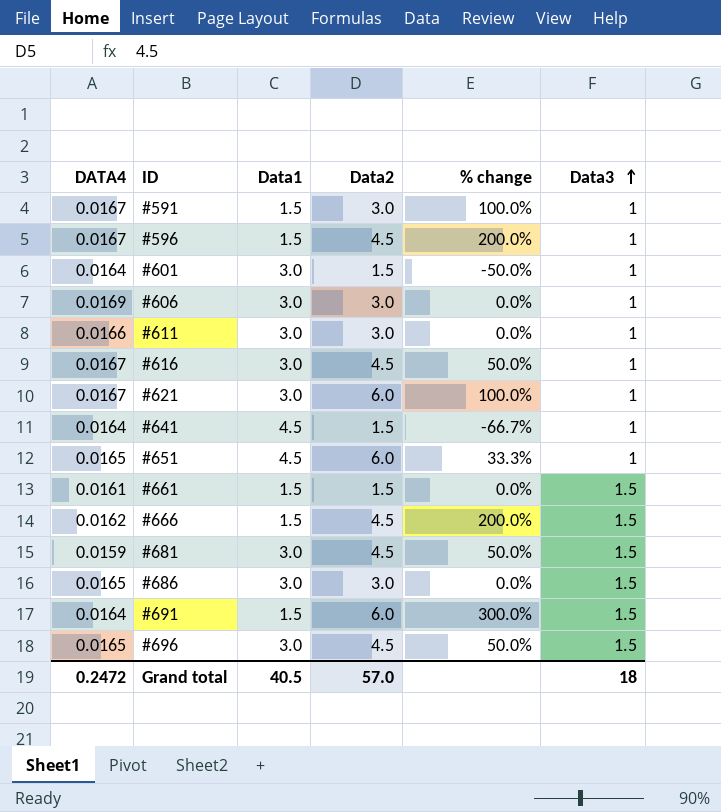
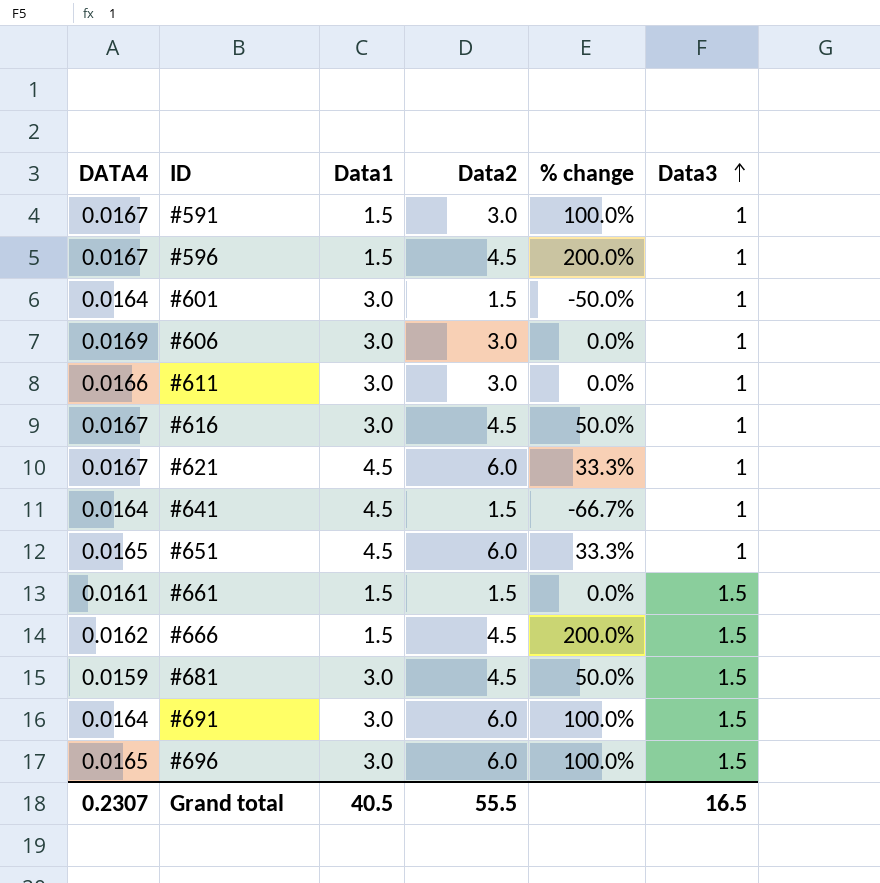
row #686: 0.0165 | 3.0 | 3.0 | 0.0% | 1.5 -> none
#621 | Data1: 3.0 -> 4.5
#621 | % change: 100.0% -> 33.3%
#691 | Data1: 1.5 -> 3.0
#691 | % change: 300.0% -> 100.0%
#696 | Data2: 4.5 -> 6.0
#696 | % change: 50.0% -> 100.0%
Grand total | DATA4: 0.2472 -> 0.2307
Grand total | Data2: 57.0 -> 55.5
Grand total | Data3: 18 -> 16.5

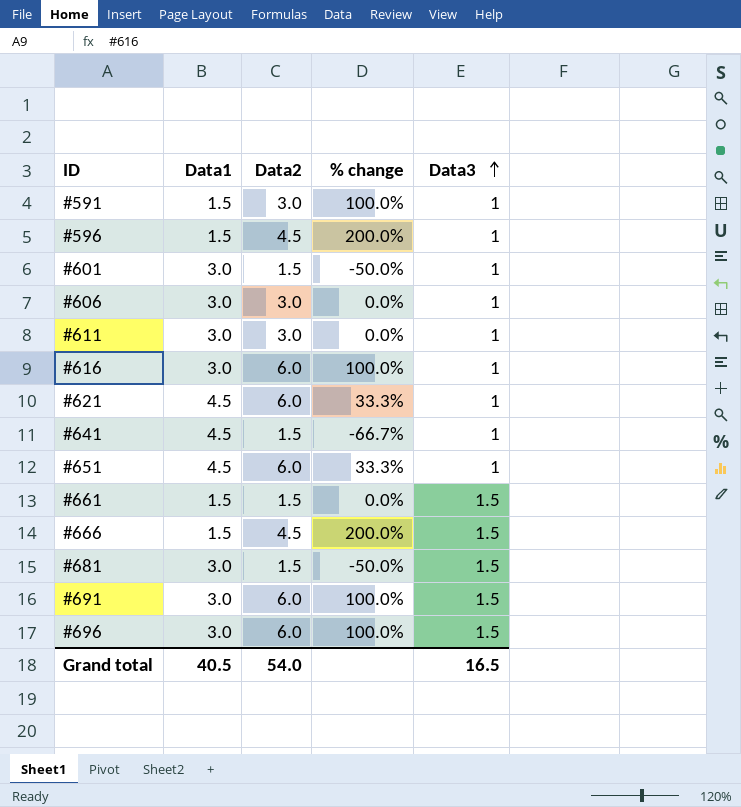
column DATA4 | position: 1 -> none
#616 | Data2: 4.5 -> 6.0
#616 | % change: 50.0% -> 100.0%
#681 | Data2: 4.5 -> 1.5
#681 | % change: 50.0% -> -50.0%
Grand total | Data2: 55.5 -> 54.0

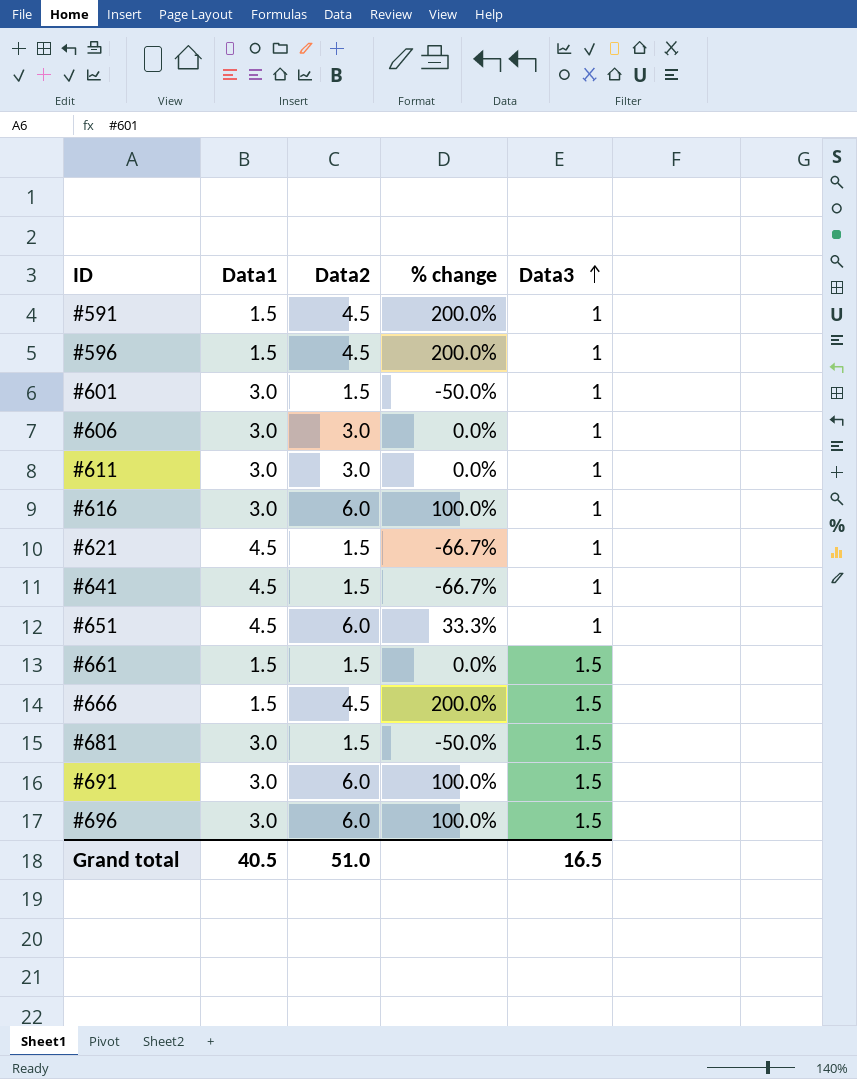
#591 | Data2: 3.0 -> 4.5
#591 | % change: 100.0% -> 200.0%
#621 | Data2: 6.0 -> 1.5
#621 | % change: 33.3% -> -66.7%
Grand total | Data2: 54.0 -> 51.0

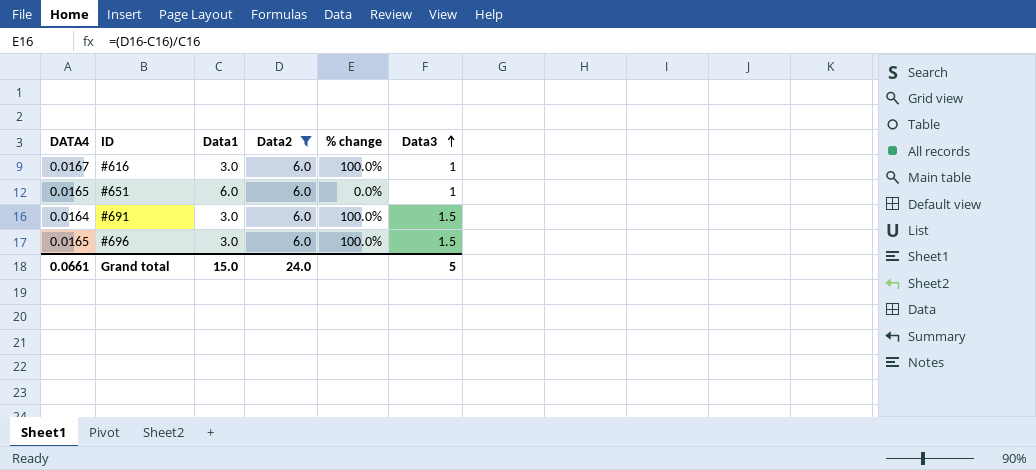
filter: none -> Data2 = 6.0
column DATA4 | position: none -> 1
#651 | Data1: 4.5 -> 6.0
#651 | % change: 33.3% -> 0.0%
Grand total | Data1: 40.5 -> 15.0
Grand total | Data2: 51.0 -> 24.0
Grand total | Data3: 16.5 -> 5

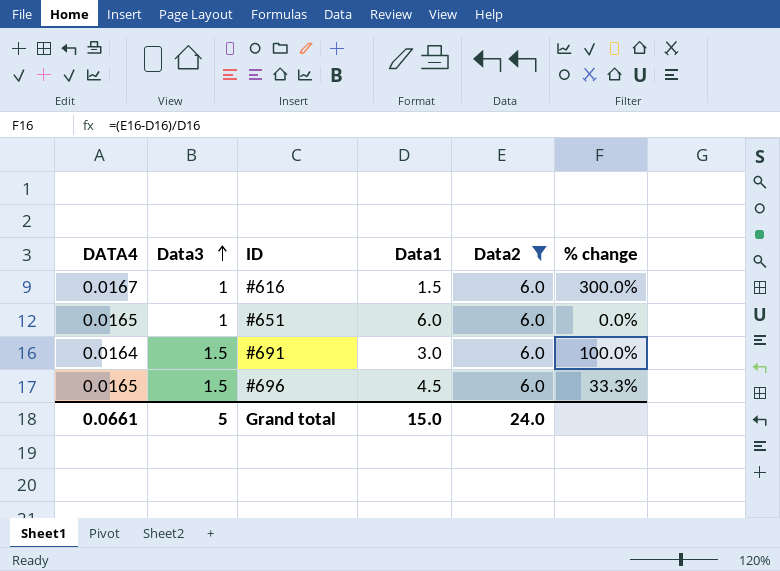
column Data3 | position: 6 -> 2
#616 | Data1: 3.0 -> 1.5
#616 | % change: 100.0% -> 300.0%
#696 | Data1: 3.0 -> 4.5
#696 | % change: 100.0% -> 33.3%

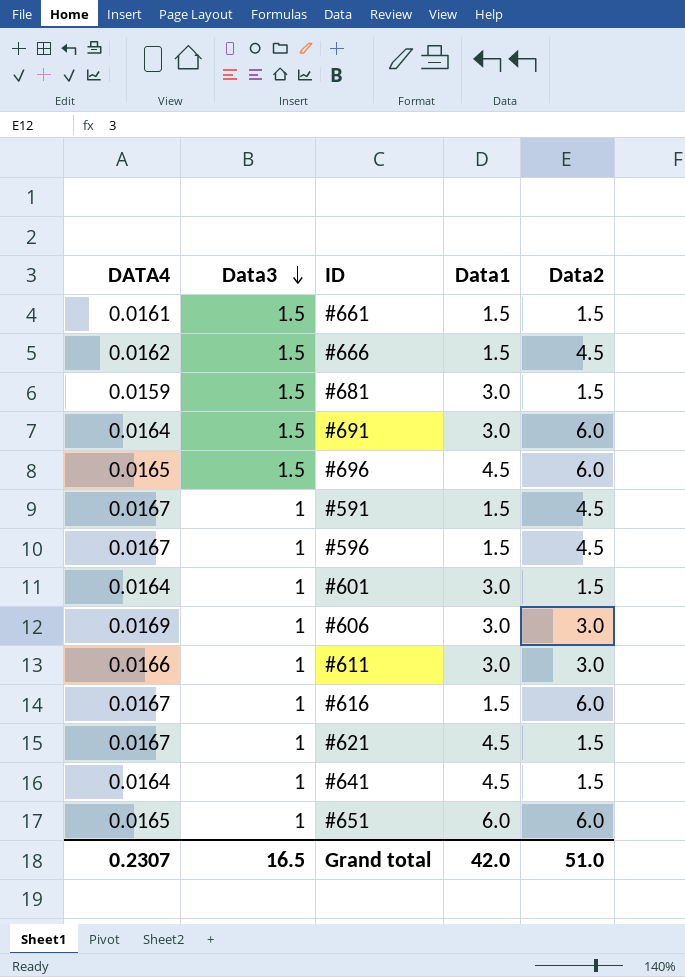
filter: Data2 = 6.0 -> none
row order: Data3 ascending -> Data3 descending
column % change | formula: ([Data2] - [Data1]) / [Data1] -> none
Grand total | DATA4: 0.0661 -> 0.2307
Grand total | Data3: 5 -> 16.5
Grand total | Data1: 15.0 -> 42.0
Grand total | Data2: 24.0 -> 51.0

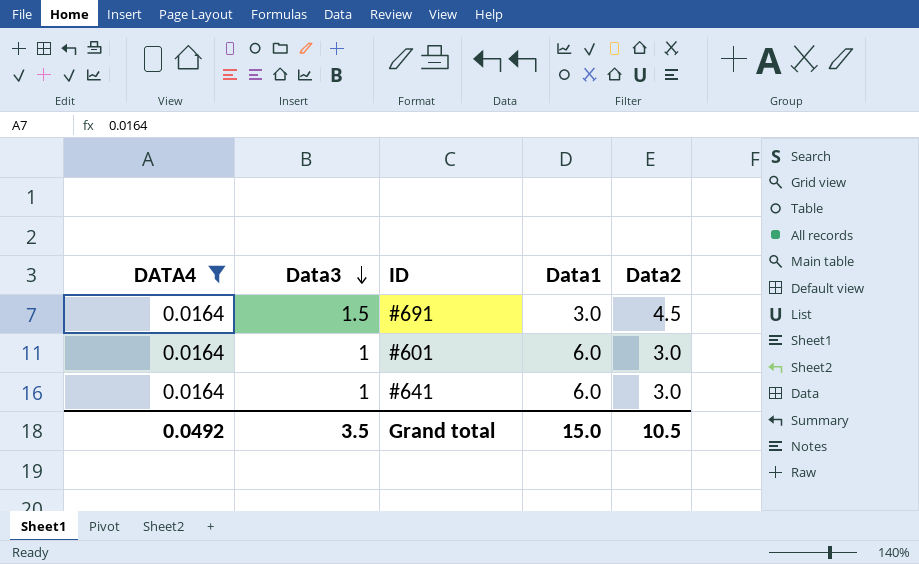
filter: none -> DATA4 = 0.0164
#691 | Data2: 6.0 -> 4.5
#601 | Data1: 3.0 -> 6.0
#601 | Data2: 1.5 -> 3.0
#641 | Data1: 4.5 -> 6.0
#641 | Data2: 1.5 -> 3.0
Grand total | DATA4: 0.2307 -> 0.0492
Grand total | Data3: 16.5 -> 3.5
Grand total | Data1: 42.0 -> 15.0
Grand total | Data2: 51.0 -> 10.5

